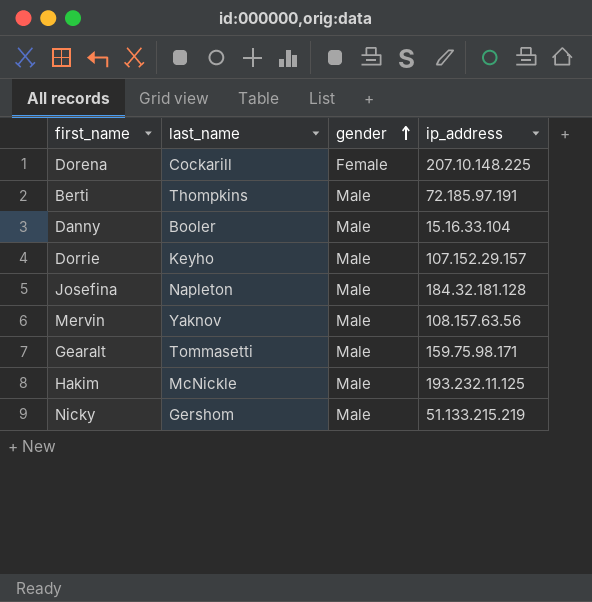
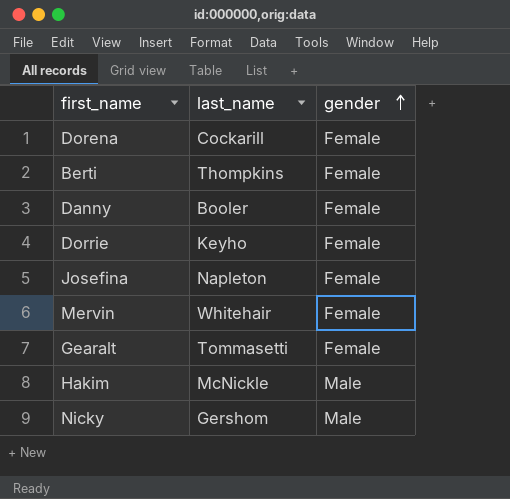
column ip_address | position: 4 -> none
Berti | gender: Male -> Female
Danny | gender: Male -> Female
Dorrie | gender: Male -> Female
Josefina | gender: Male -> Female
Mervin | last_name: Yaknov -> Whitehair
Mervin | gender: Male -> Female
Gearalt | gender: Male -> Female

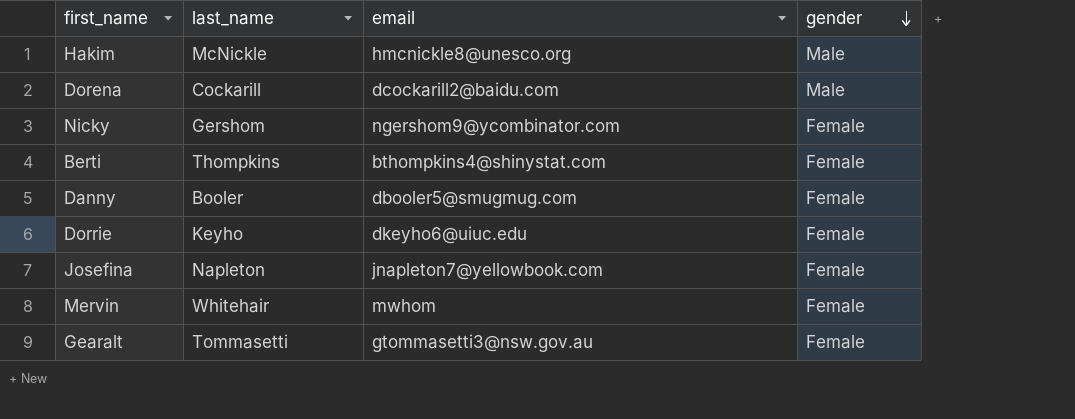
row order: gender ascending -> gender descending
column email | position: none -> 3
Dorena | gender: Female -> Male
Nicky | gender: Male -> Female

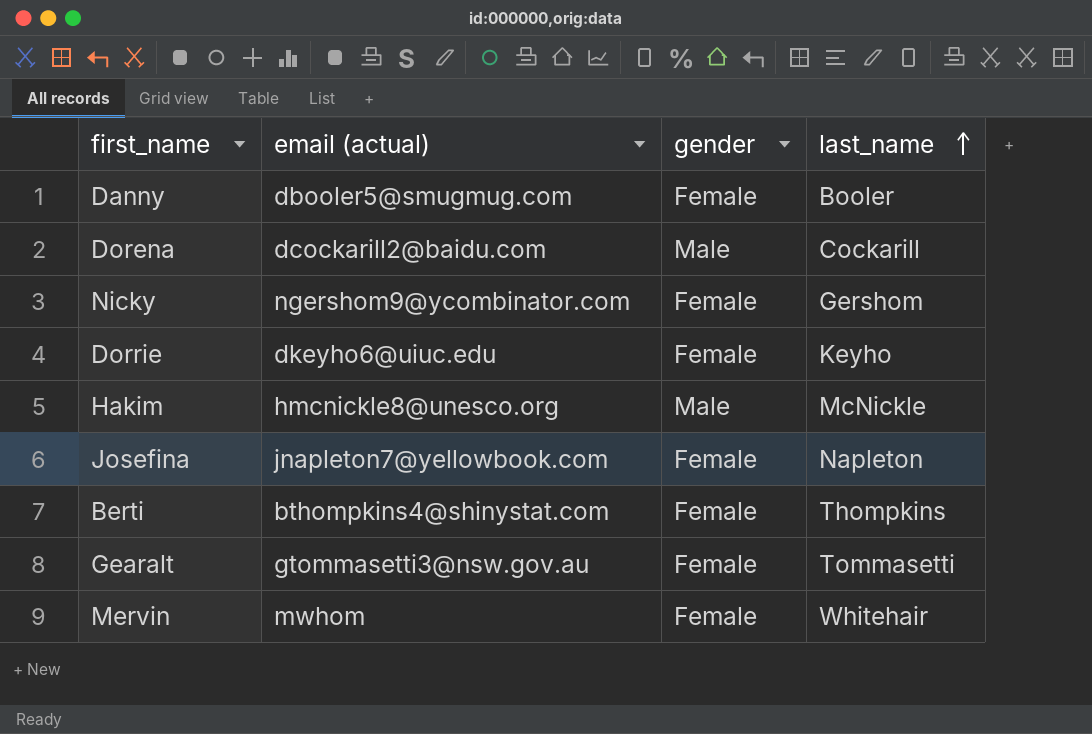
row order: gender descending -> last_name ascending
column name: email -> email (actual)
column last_name | position: 2 -> 4

